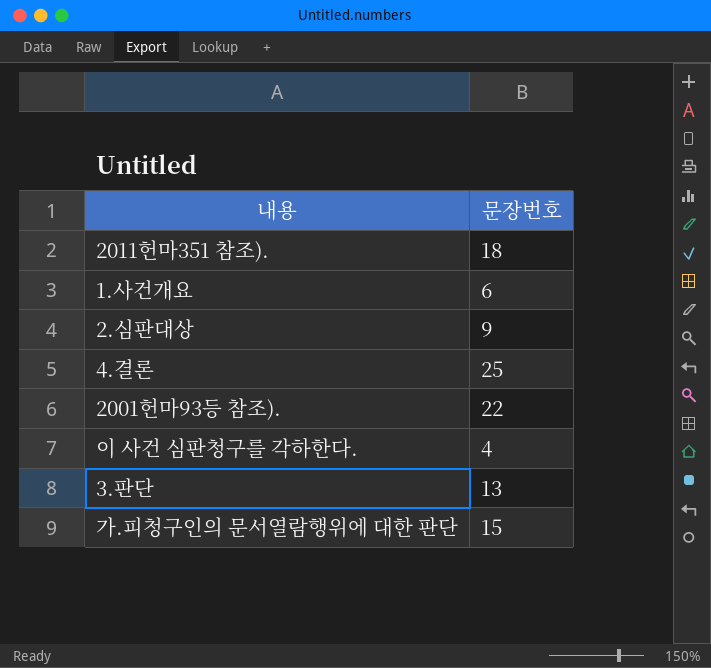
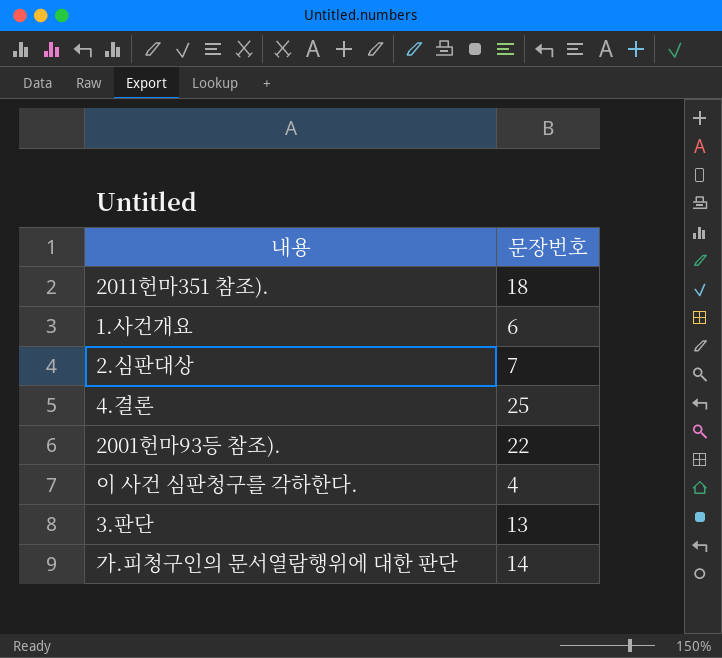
2.심판대상 | 문장번호: 9 -> 7
가.피청구인의 문서열람행위에 대한 판단 | 문장번호: 15 -> 14

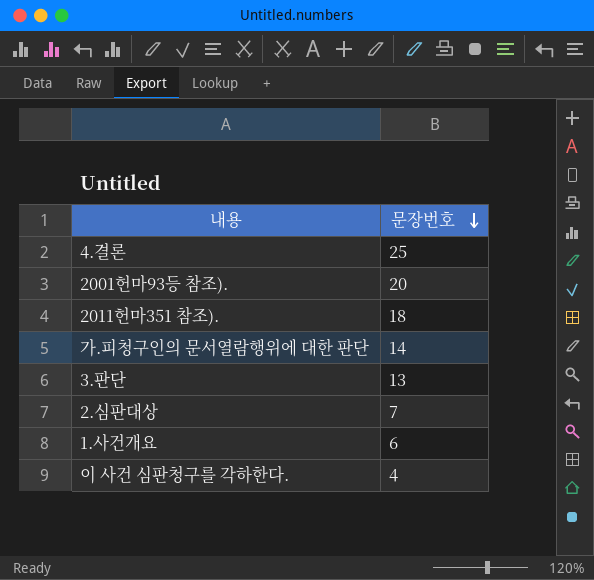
row order: none -> 문장번호 descending
2001헌마93등 참조). | 문장번호: 22 -> 20

